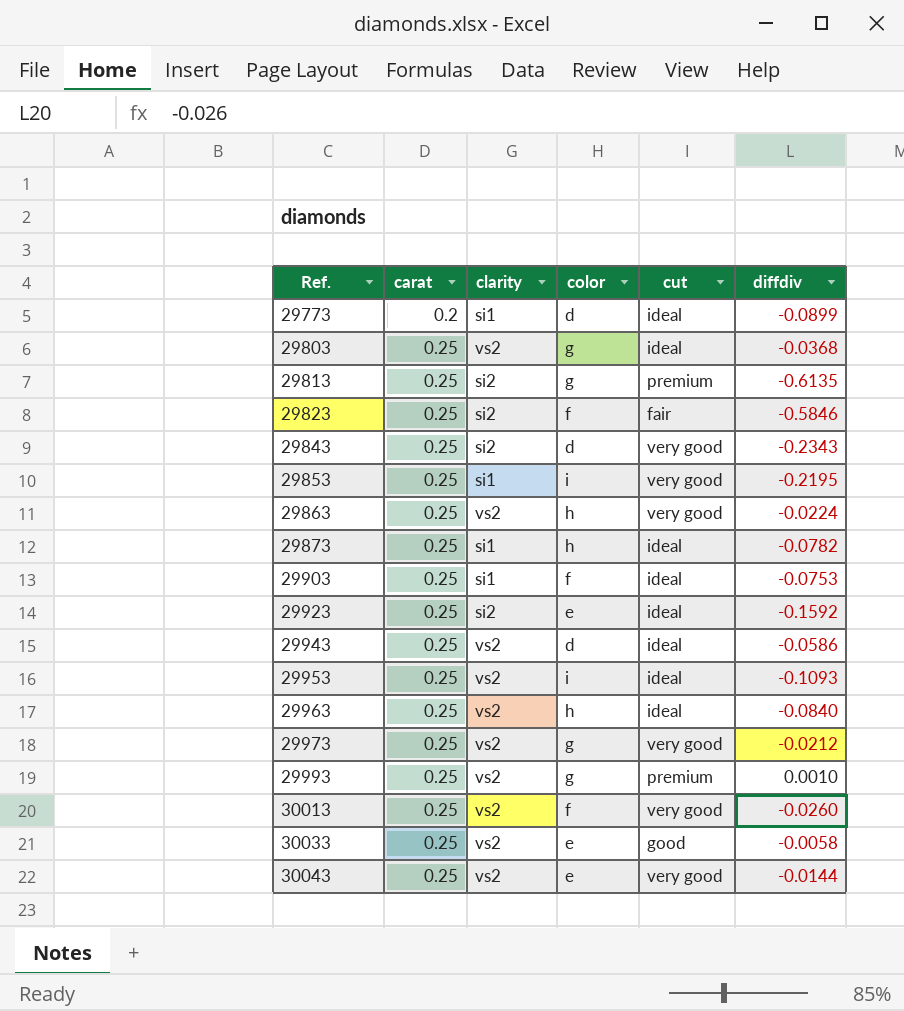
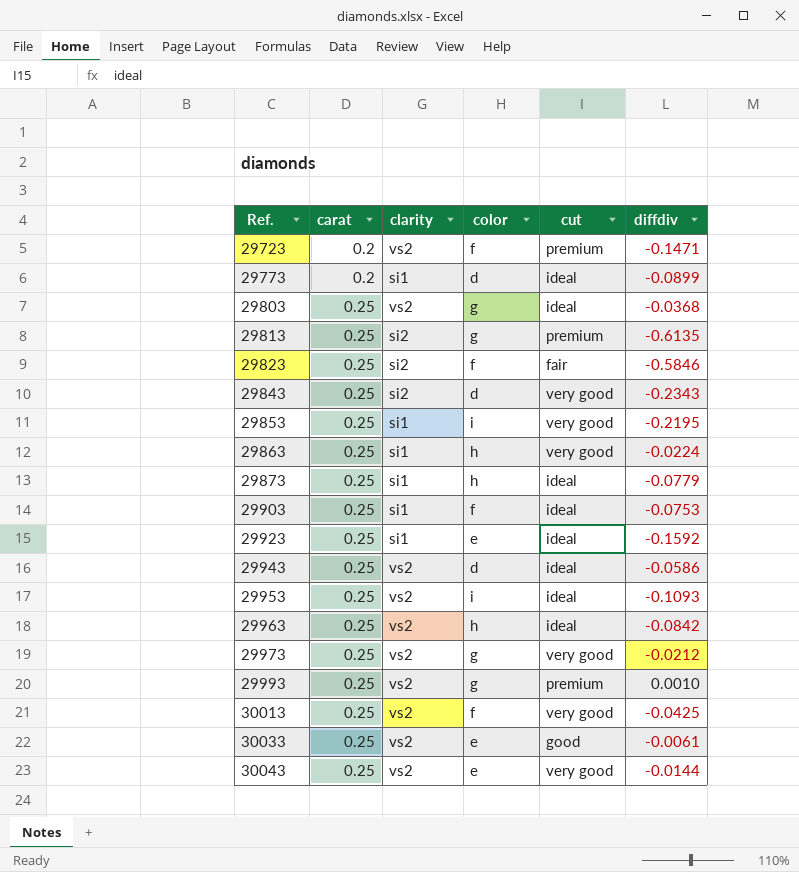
row 29723: none -> 0.2 | vs2 | f | premium | -0.1471
29863 | clarity: vs2 -> si1
29873 | diffdiv: -0.0782 -> -0.0779
29923 | clarity: si2 -> si1
29963 | diffdiv: -0.0840 -> -0.0842
30013 | diffdiv: -0.0260 -> -0.0425
30033 | diffdiv: -0.0058 -> -0.0061

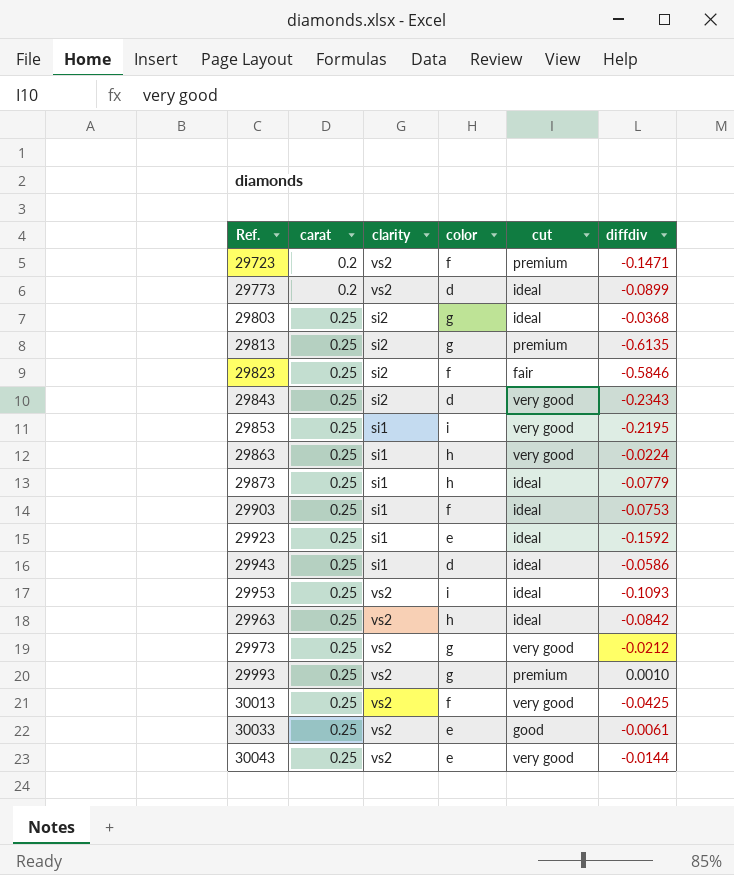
29773 | clarity: si1 -> vs2
29803 | clarity: vs2 -> si2
29943 | clarity: vs2 -> si1

